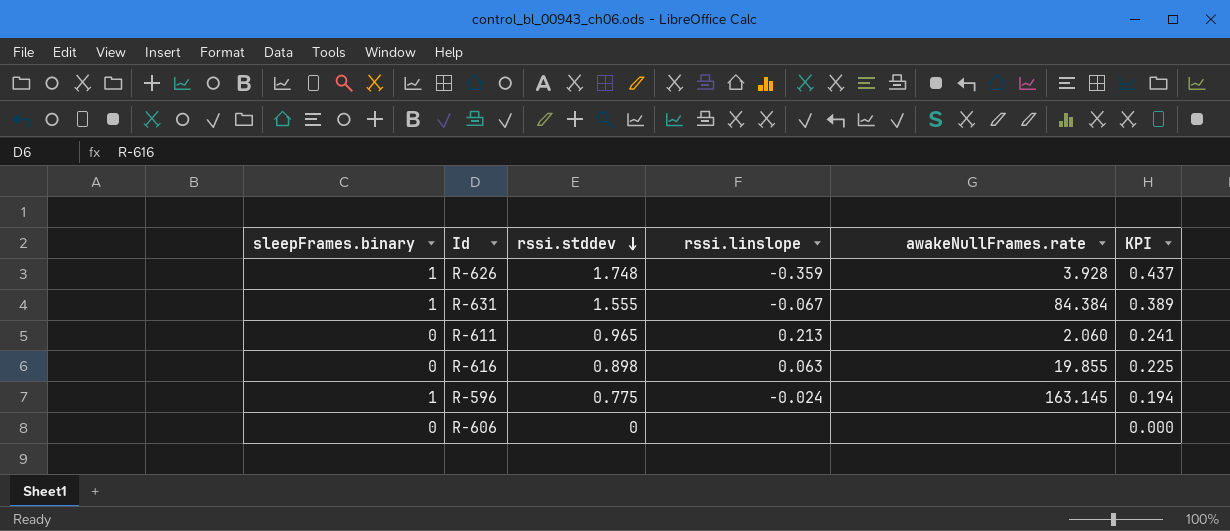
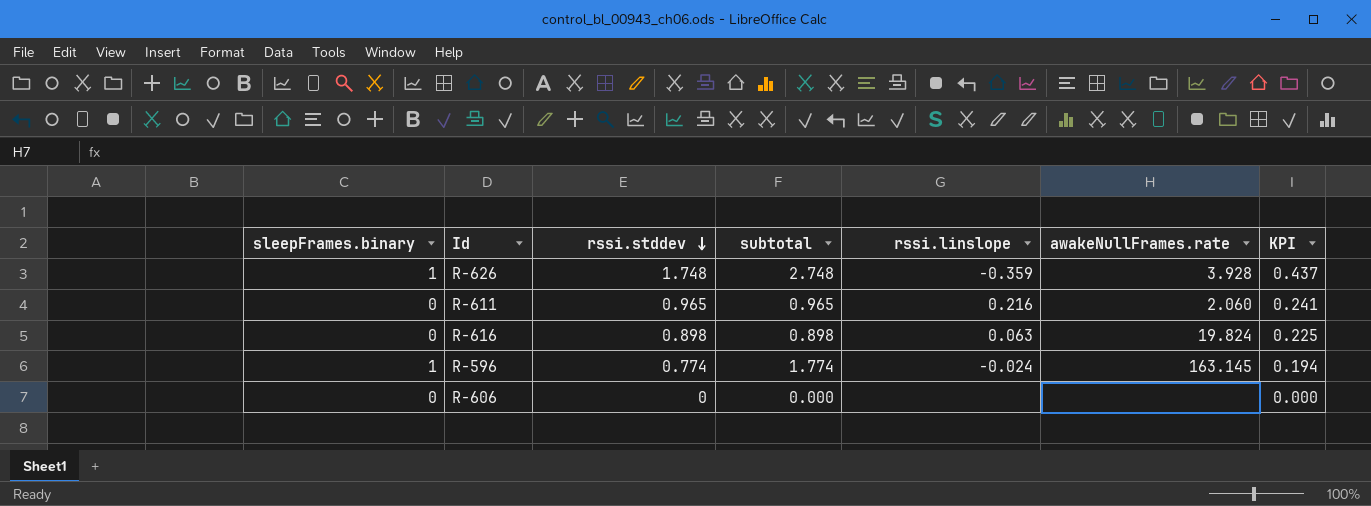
column subtotal | formula: none -> [sleepFrames.binary] + [rssi.stddev]
row R-631: 1 | 1.555 | -0.067 | 84.384 | 0.389 -> none
R-611 | rssi.linslope: 0.213 -> 0.216
R-616 | awakeNullFrames.rate: 19.855 -> 19.824
R-596 | rssi.stddev: 0.775 -> 0.774

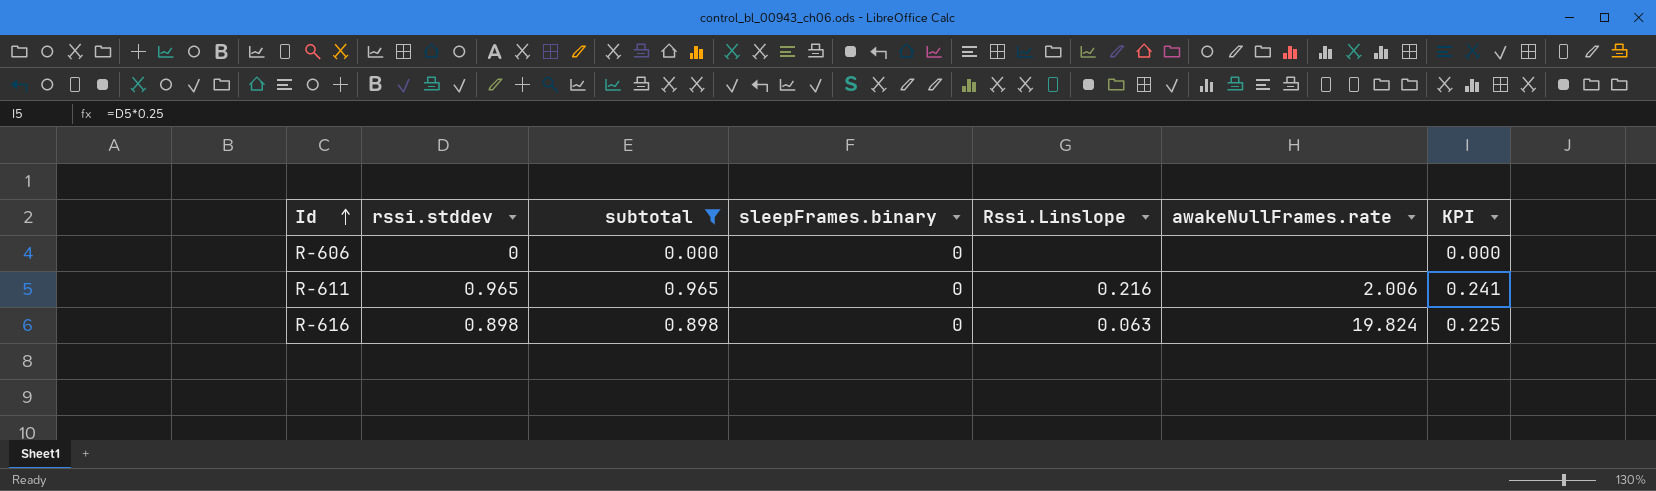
filter: none -> subtotal <= 0.965
row order: rssi.stddev descending -> Id ascending
column sleepFrames.binary | position: 1 -> 4
column name: rssi.linslope -> Rssi.Linslope
R-611 | awakeNullFrames.rate: 2.060 -> 2.006

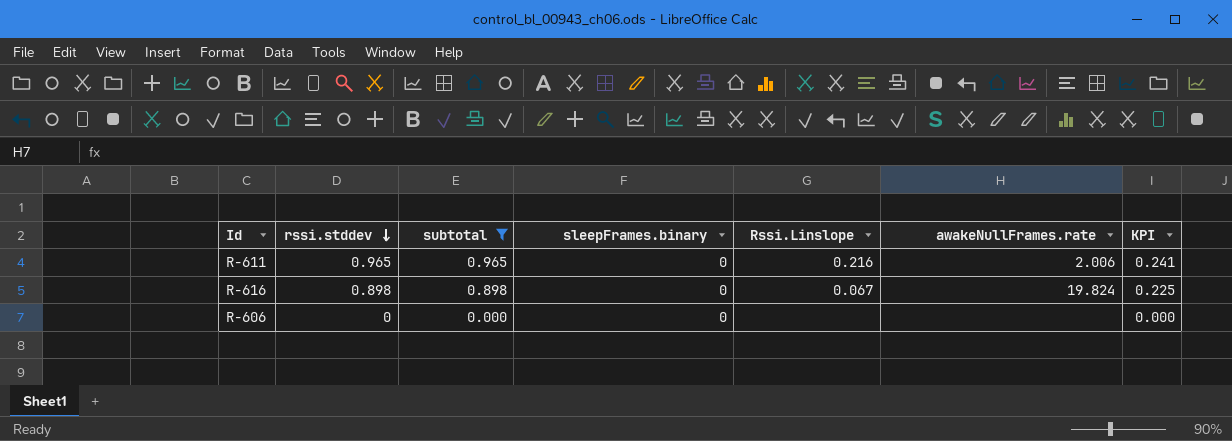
row order: Id ascending -> rssi.stddev descending
R-616 | Rssi.Linslope: 0.063 -> 0.067

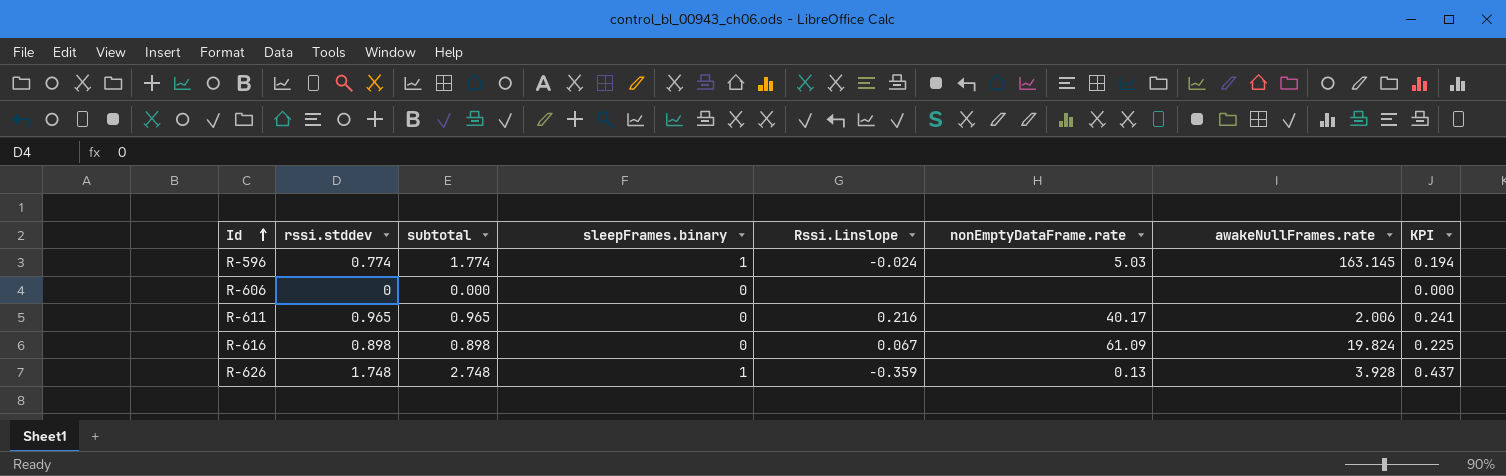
filter: subtotal <= 0.965 -> none
row order: rssi.stddev descending -> Id ascending
column nonEmptyDataFrame.rate | position: none -> 6

